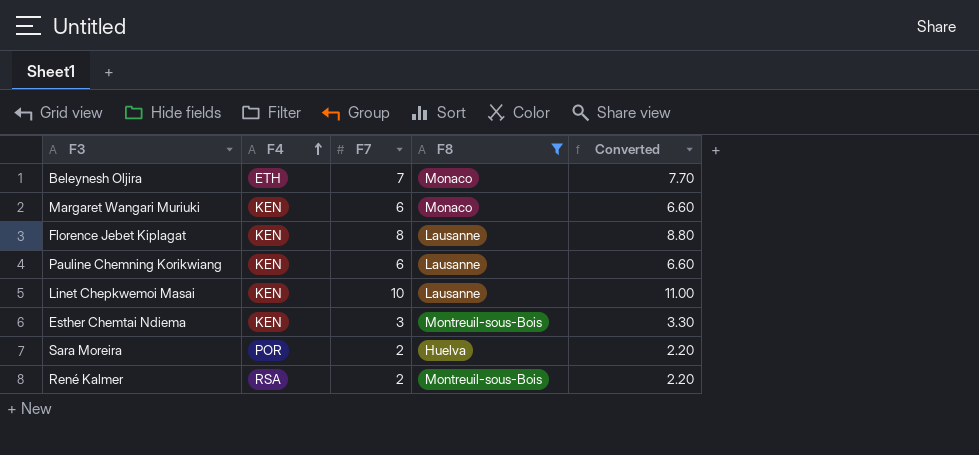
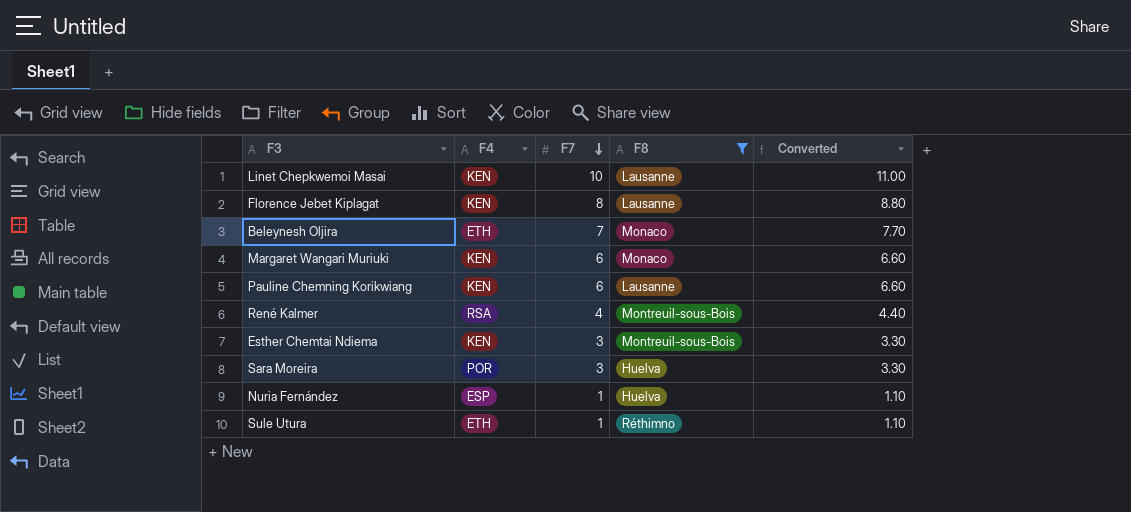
row order: F4 ascending -> F7 descending
René Kalmer | F7: 2 -> 4
René Kalmer | Converted: 2.20 -> 4.40
Sara Moreira | F7: 2 -> 3
Sara Moreira | Converted: 2.20 -> 3.30
row Nuria Fernández: none -> ESP | 1 | Huelva | 1.10
row Sule Utura: none -> ETH | 1 | Réthimno | 1.10

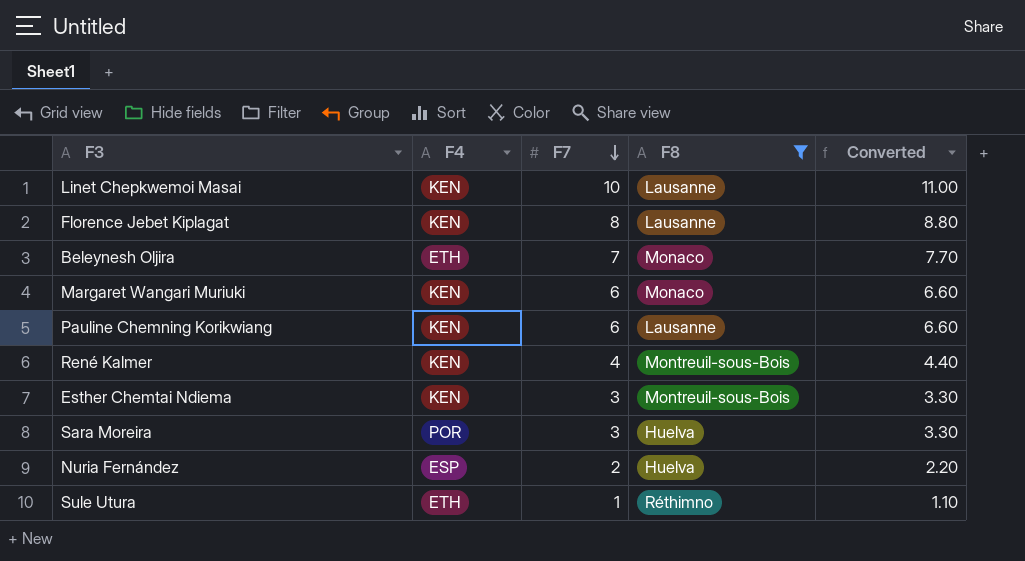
René Kalmer | F4: RSA -> KEN
Nuria Fernández | F7: 1 -> 2
Nuria Fernández | Converted: 1.10 -> 2.20

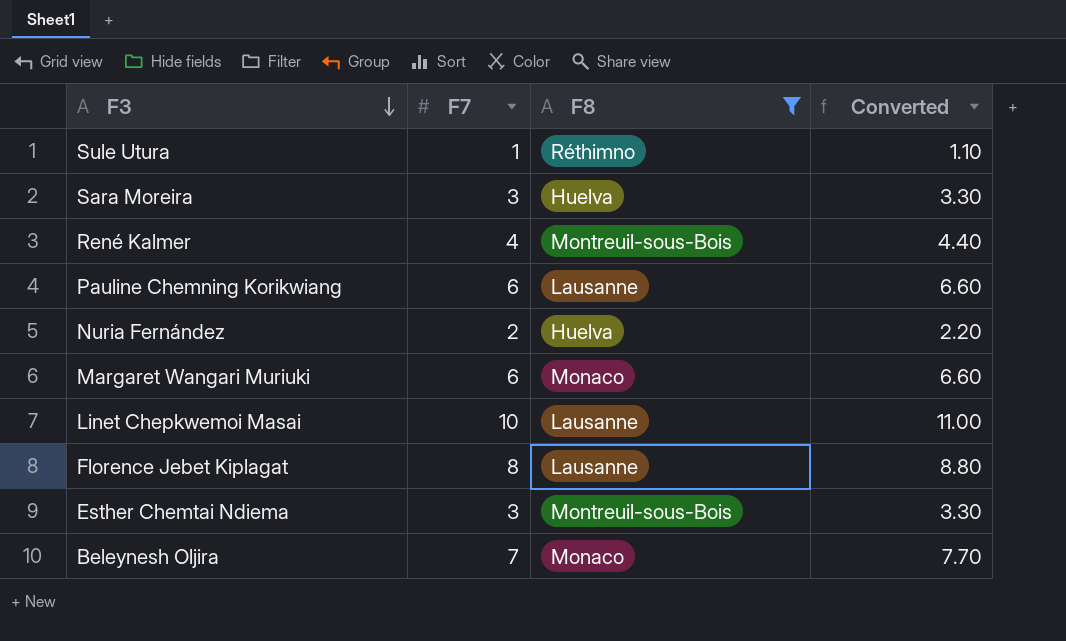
row order: F7 descending -> F3 descending
column F4 | position: 2 -> none

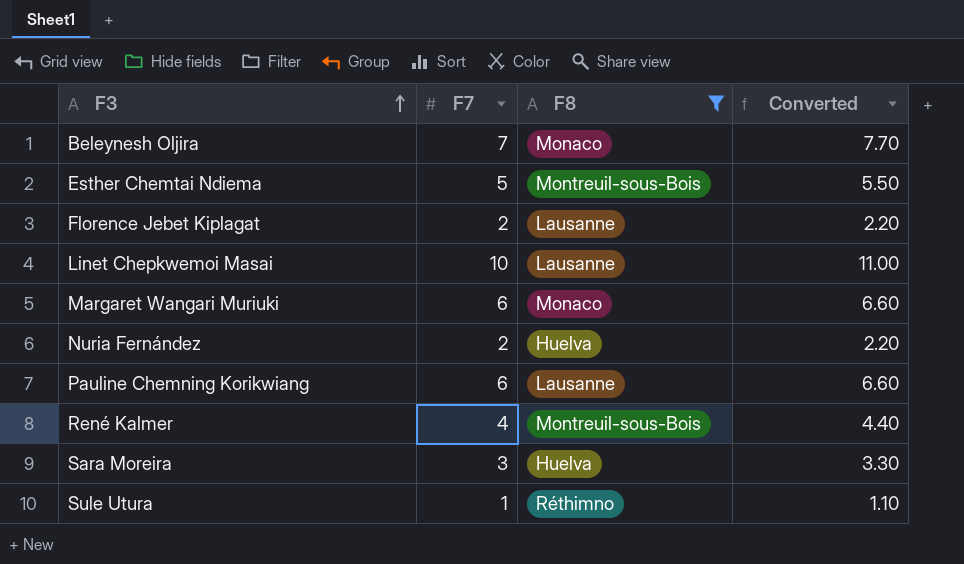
row order: F3 descending -> F3 ascending
Esther Chemtai Ndiema | F7: 3 -> 5
Esther Chemtai Ndiema | Converted: 3.30 -> 5.50
Florence Jebet Kiplagat | F7: 8 -> 2
Florence Jebet Kiplagat | Converted: 8.80 -> 2.20

